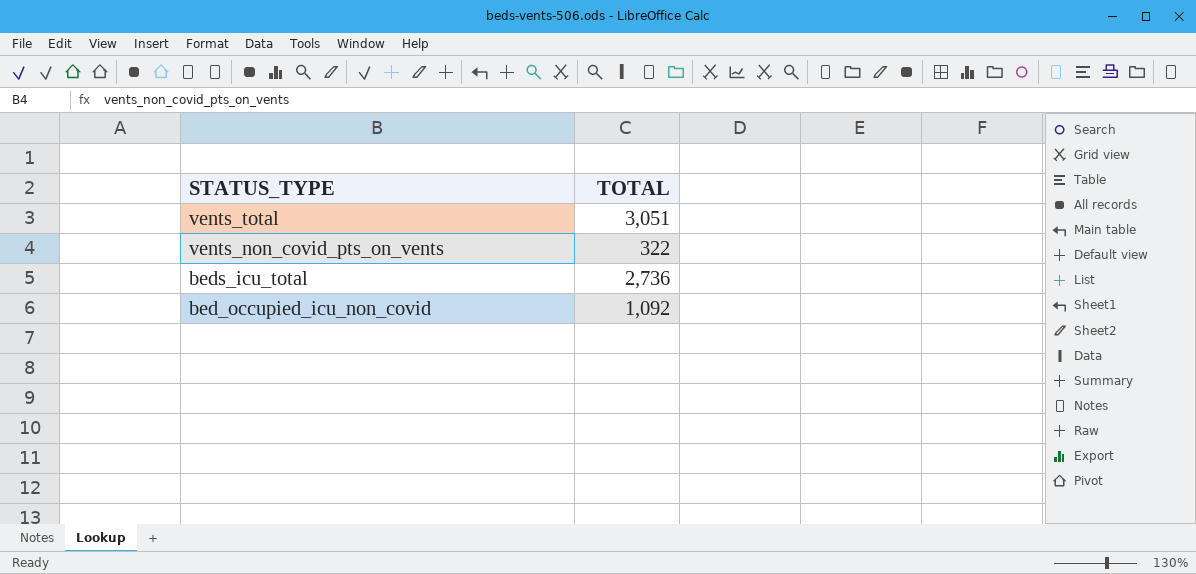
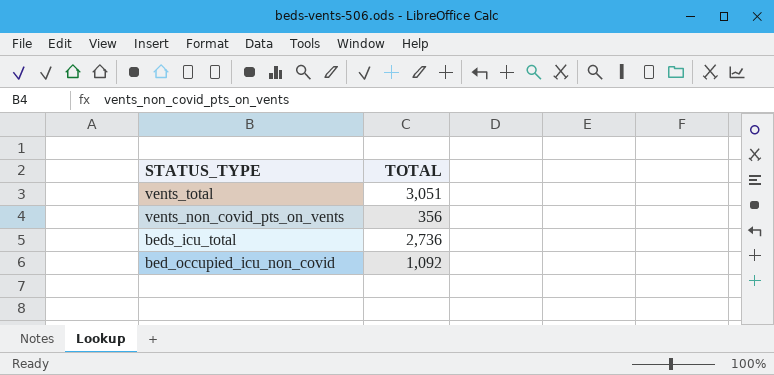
vents_non_covid_pts_on_vents | TOTAL: 322 -> 356

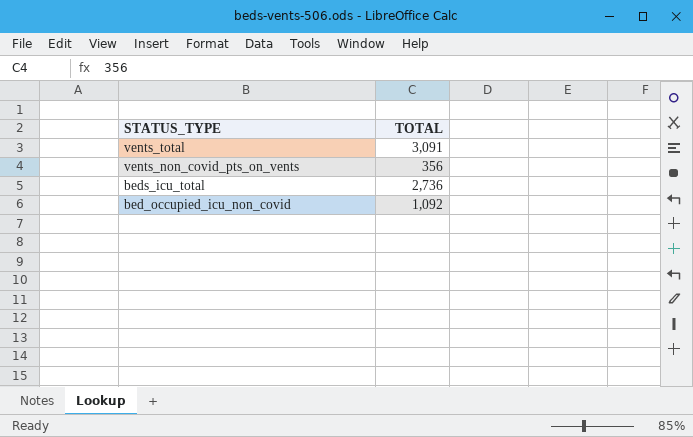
vents_total | TOTAL: 3,051 -> 3,091

